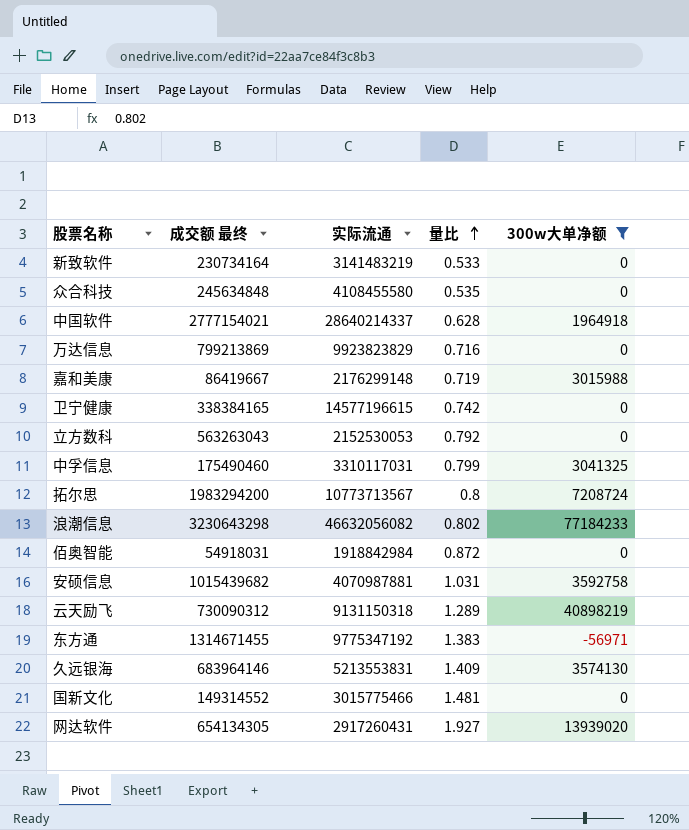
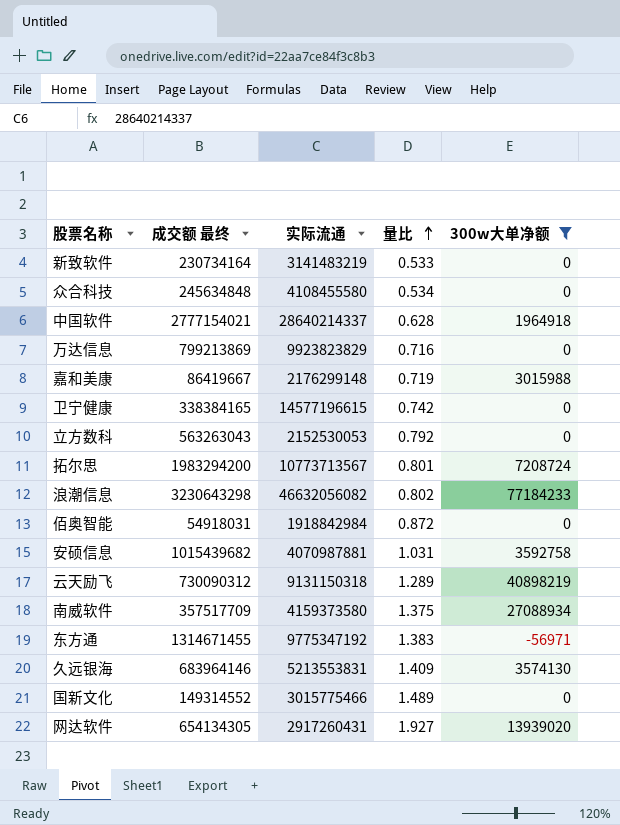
row 中孚信息: 175490460 | 3310117031 | 0.799 | 3041325 -> none
众合科技 | 量比: 0.535 -> 0.534
拓尔思 | 量比: 0.8 -> 0.801
row 南威软件: none -> 357517709 | 4159373580 | 1.375 | 27088934
国新文化 | 量比: 1.481 -> 1.489

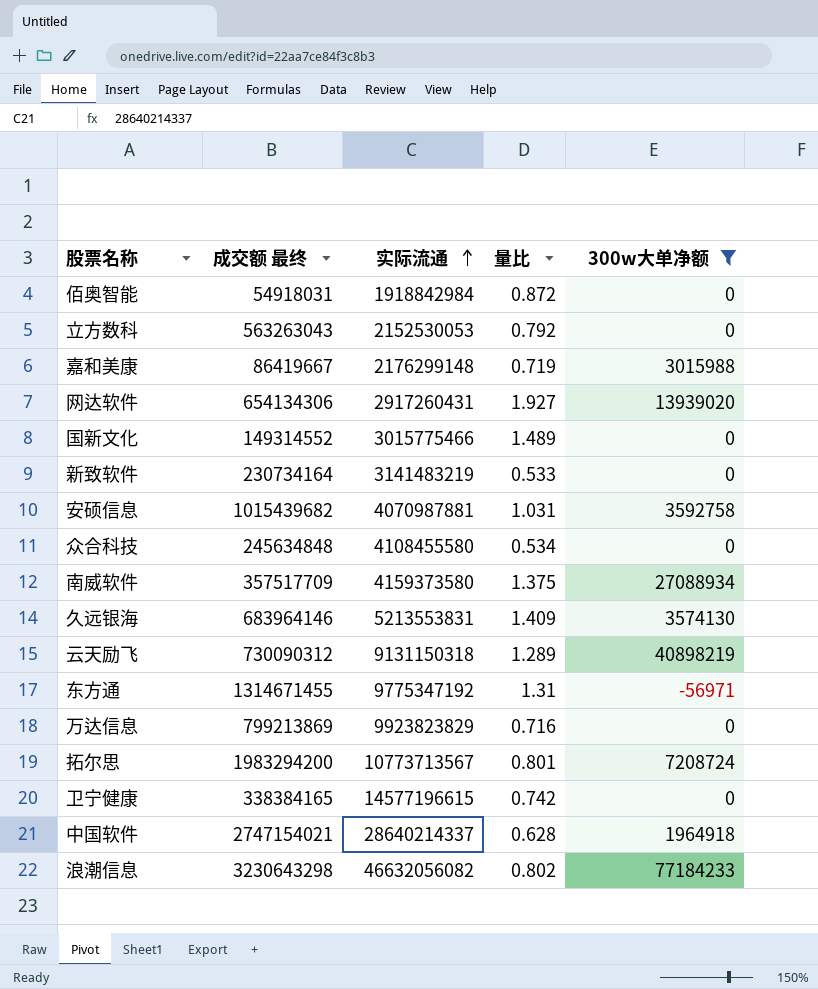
row order: 量比 ascending -> 实际流通 ascending
网达软件 | 成交额 最终: 654134305 -> 654134306
东方通 | 量比: 1.383 -> 1.31
中国软件 | 成交额 最终: 2777154021 -> 2747154021

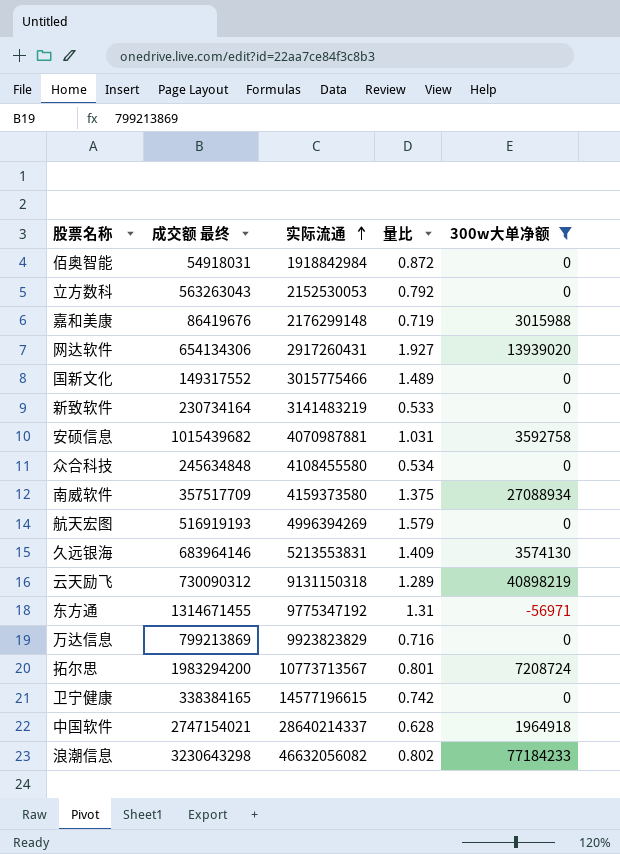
嘉和美康 | 成交额 最终: 86419667 -> 86419676
国新文化 | 成交额 最终: 149314552 -> 149317552
row 航天宏图: none -> 516919193 | 4996394269 | 1.579 | 0

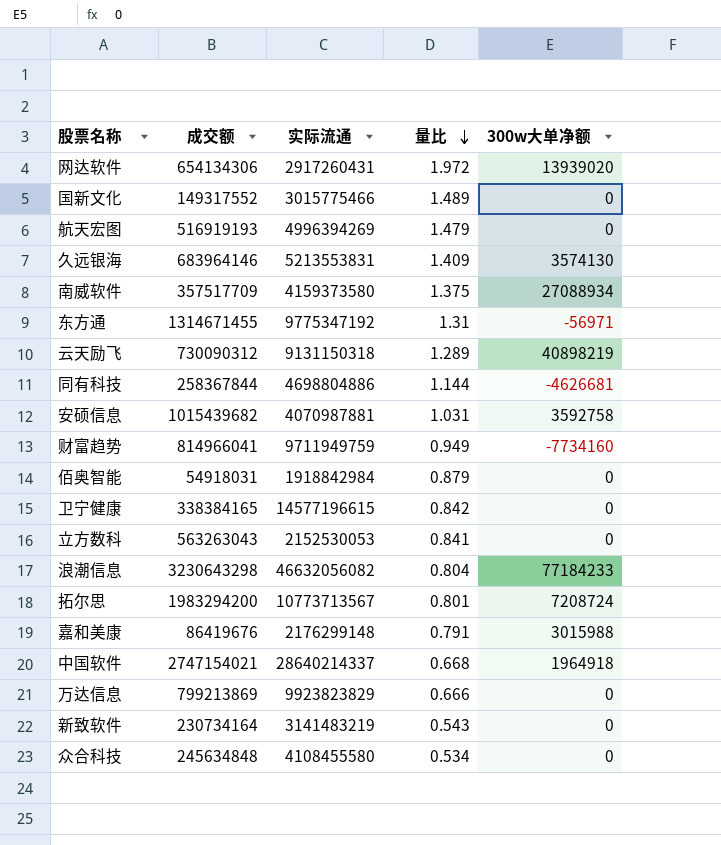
filter: 300w大单净额 >= -56971 -> none
row order: 实际流通 ascending -> 量比 descending
column name: 成交额 最终 -> 成交额
网达软件 | 量比: 1.927 -> 1.972
航天宏图 | 量比: 1.579 -> 1.479
佰奥智能 | 量比: 0.872 -> 0.879
卫宁健康 | 量比: 0.742 -> 0.842
立方数科 | 量比: 0.792 -> 0.841
浪潮信息 | 量比: 0.802 -> 0.804
嘉和美康 | 量比: 0.719 -> 0.791
中国软件 | 量比: 0.628 -> 0.668
万达信息 | 量比: 0.716 -> 0.666
新致软件 | 量比: 0.533 -> 0.543

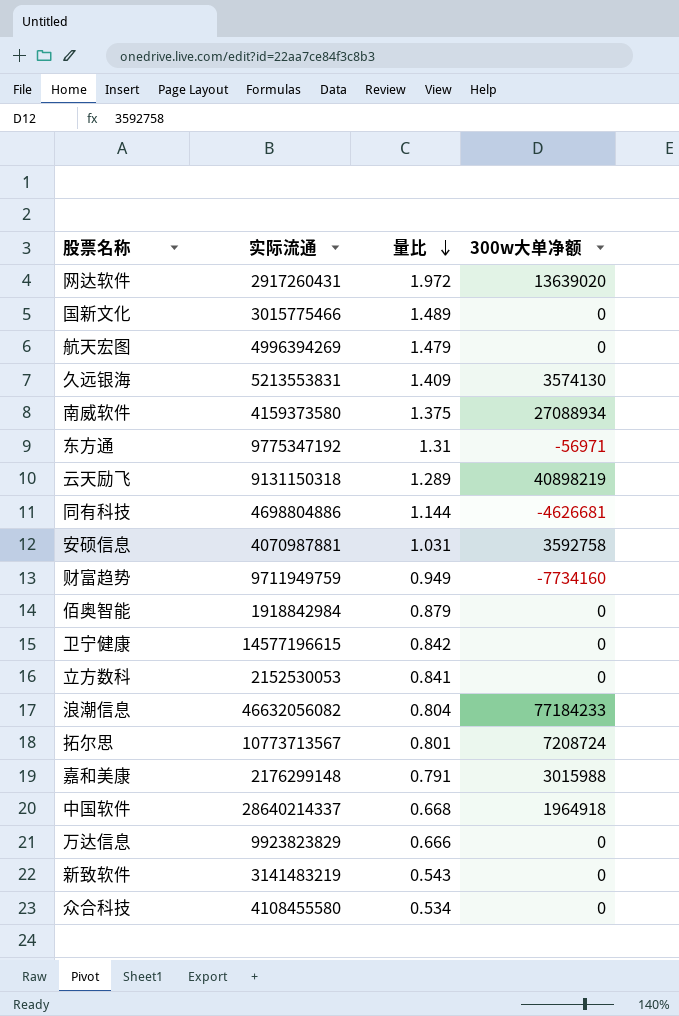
column 成交额 | position: 2 -> none
网达软件 | 300w大单净额: 13939020 -> 13639020

